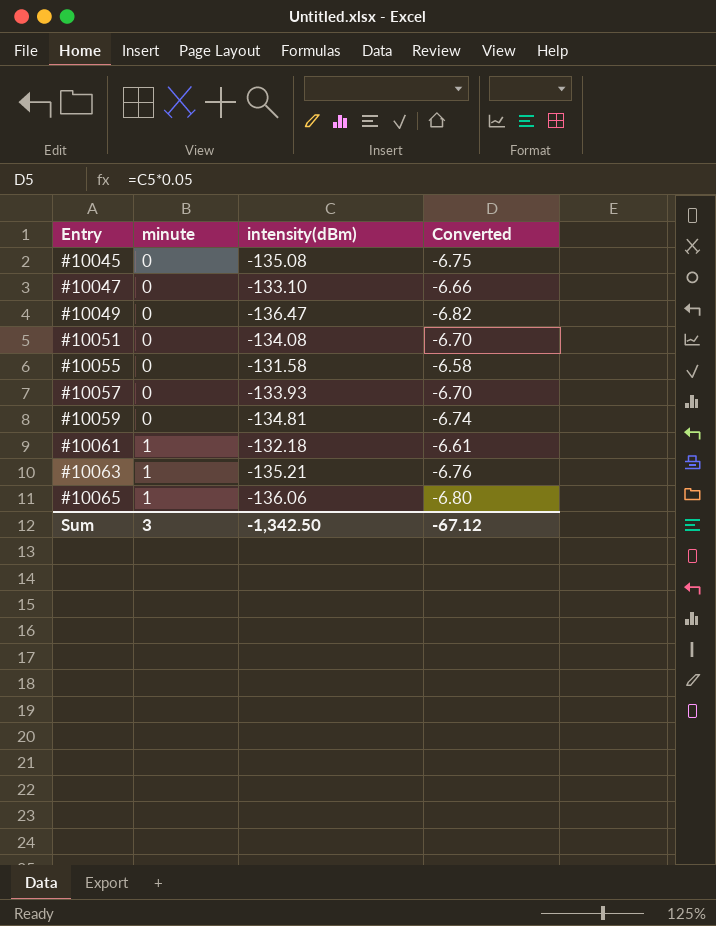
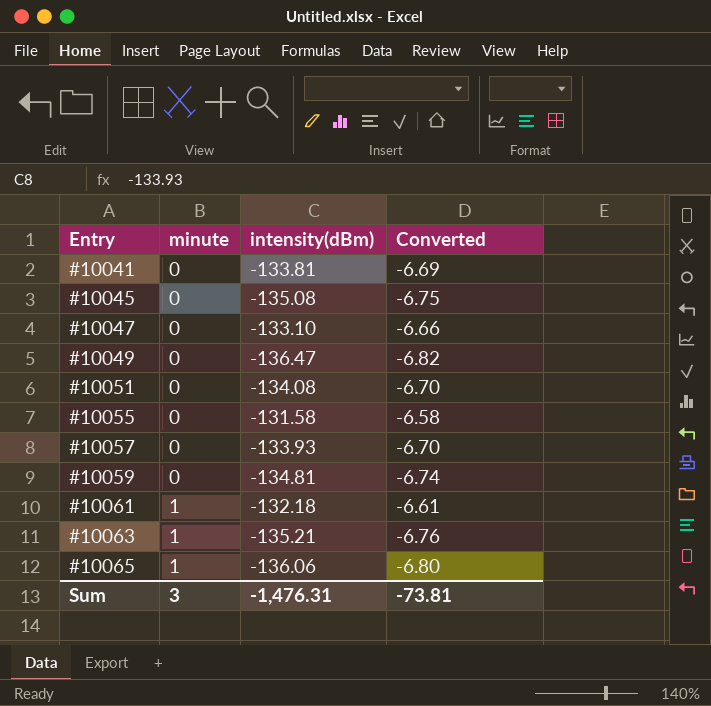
row #10041: none -> 0 | -133.81 | -6.69
Sum | intensity(dBm): -1,342.50 -> -1,476.31
Sum | Converted: -67.12 -> -73.81

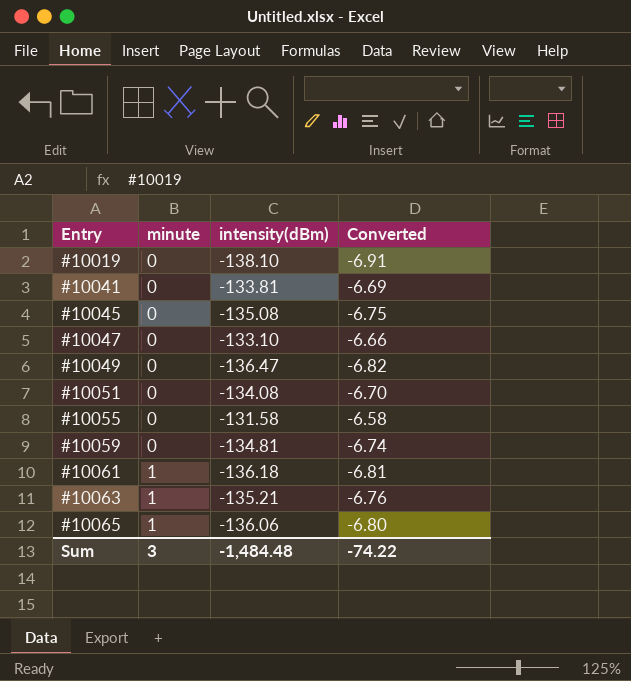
row #10057: 0 | -133.93 | -6.70 -> none
row #10019: none -> 0 | -138.10 | -6.91
#10061 | intensity(dBm): -132.18 -> -136.18
#10061 | Converted: -6.61 -> -6.81
Sum | intensity(dBm): -1,476.31 -> -1,484.48
Sum | Converted: -73.81 -> -74.22

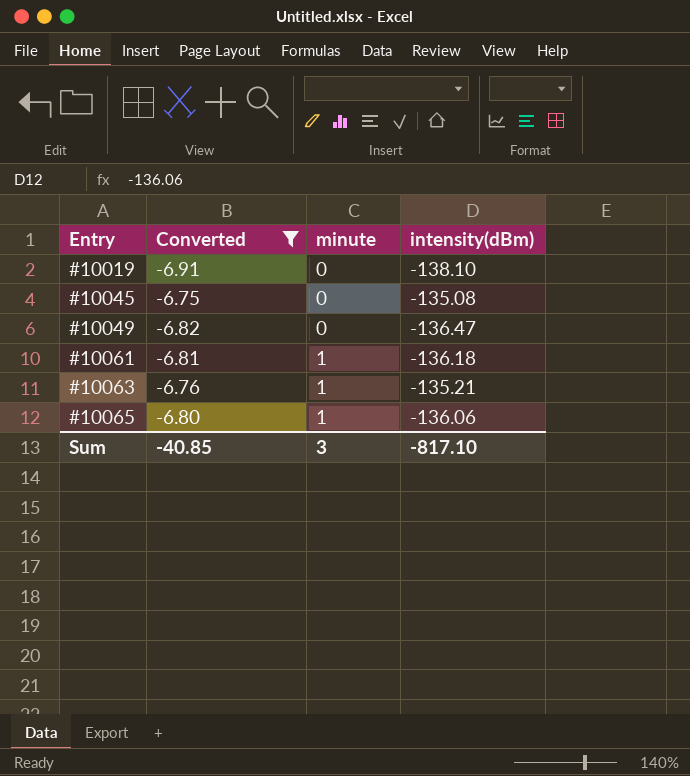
filter: none -> Converted <= -6.75
column Converted | position: 4 -> 2
Sum | Converted: -74.22 -> -40.85
Sum | intensity(dBm): -1,484.48 -> -817.10

